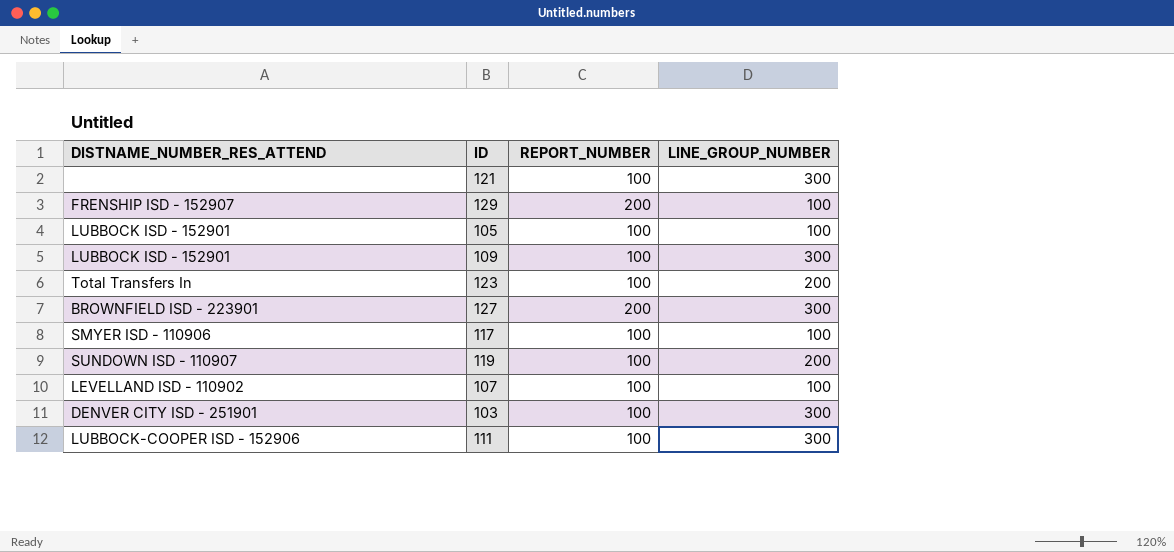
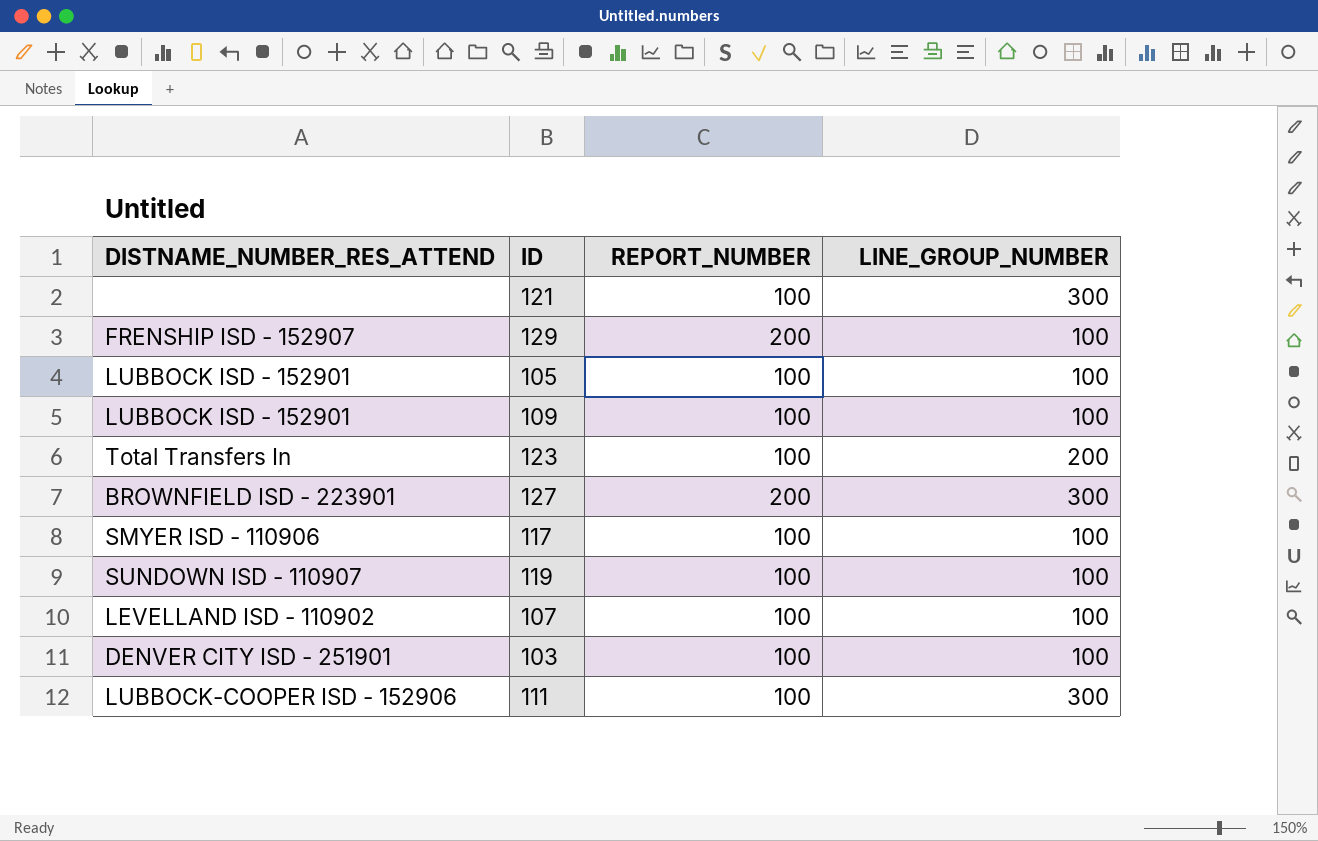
109 | LINE_GROUP_NUMBER: 300 -> 100
119 | LINE_GROUP_NUMBER: 200 -> 100
103 | LINE_GROUP_NUMBER: 300 -> 100

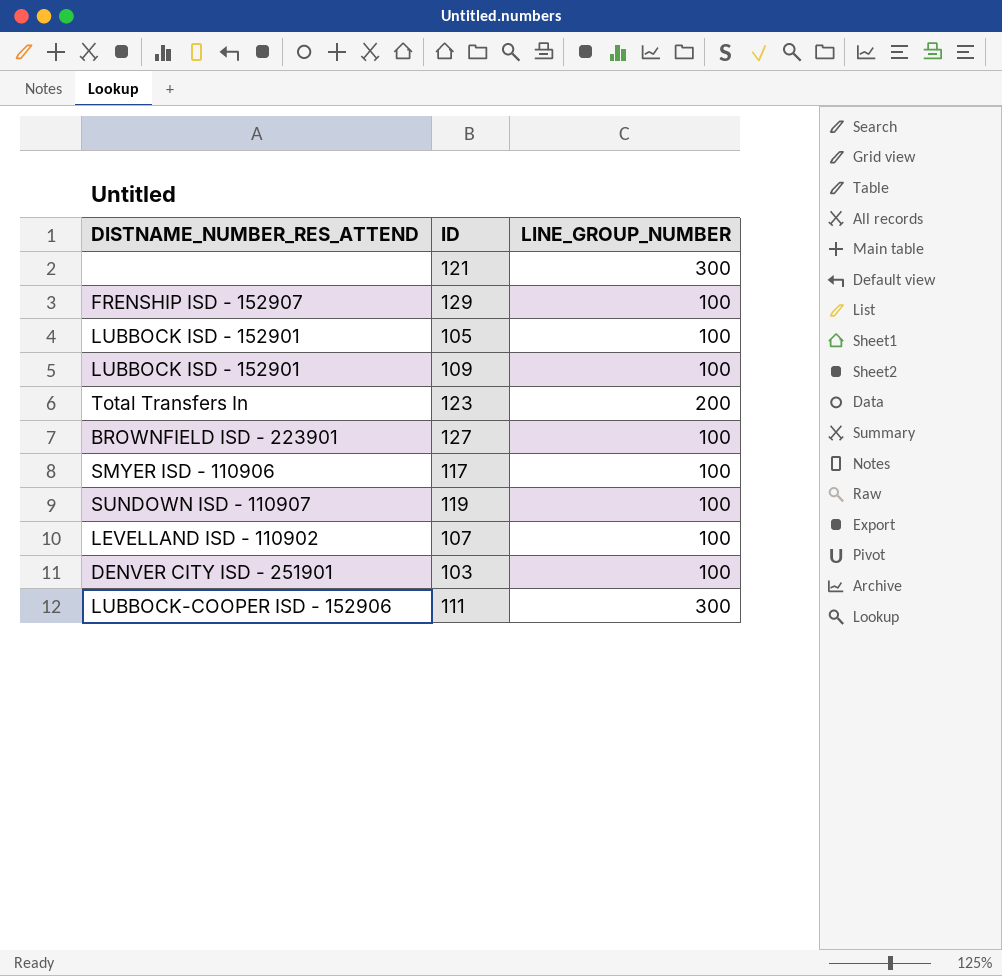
column REPORT_NUMBER | position: 3 -> none
127 | LINE_GROUP_NUMBER: 300 -> 100

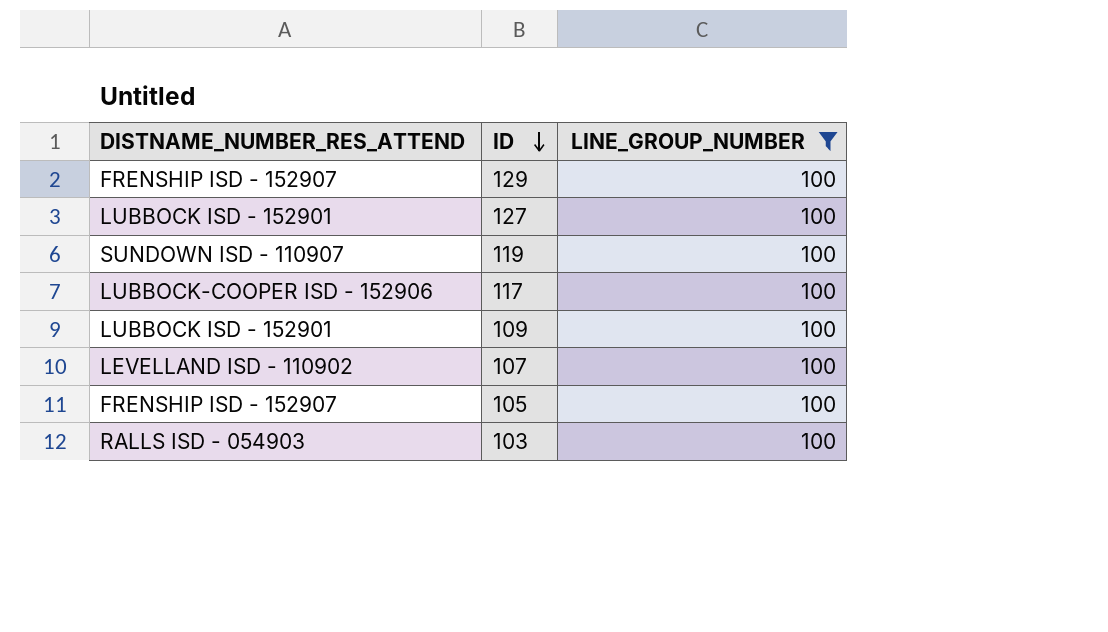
filter: none -> LINE_GROUP_NUMBER = 100
row order: none -> ID descending
127 | DISTNAME_NUMBER_RES_ATTEND: BROWNFIELD ISD - 223901 -> LUBBOCK ISD - 152901
117 | DISTNAME_NUMBER_RES_ATTEND: SMYER ISD - 110906 -> LUBBOCK-COOPER ISD - 152906
105 | DISTNAME_NUMBER_RES_ATTEND: LUBBOCK ISD - 152901 -> FRENSHIP ISD - 152907
103 | DISTNAME_NUMBER_RES_ATTEND: DENVER CITY ISD - 251901 -> RALLS ISD - 054903

